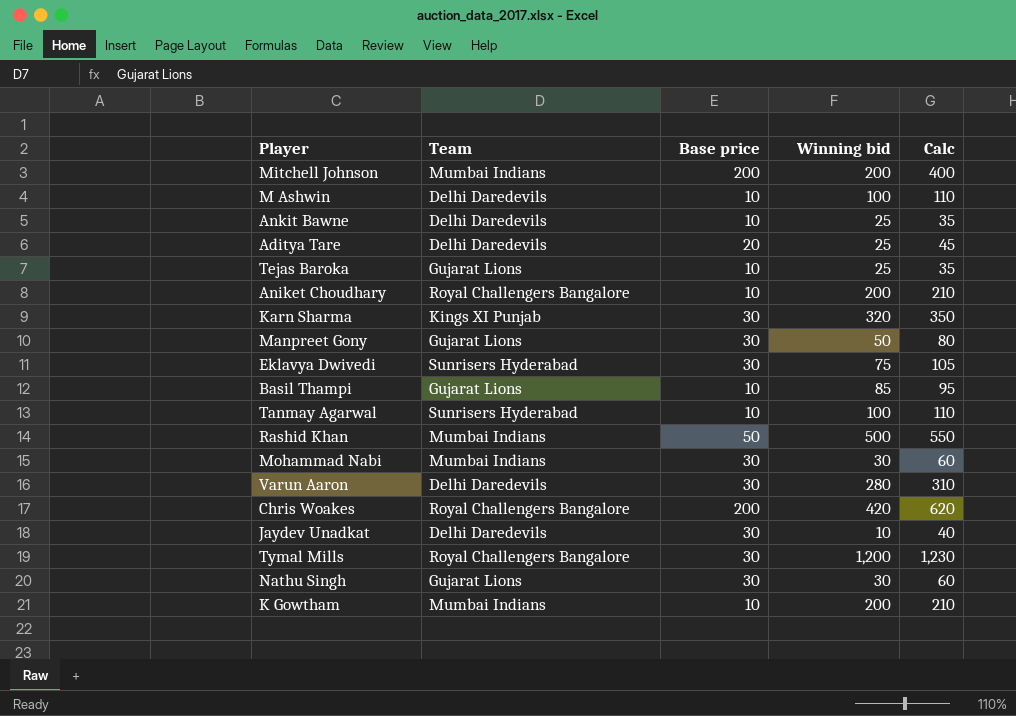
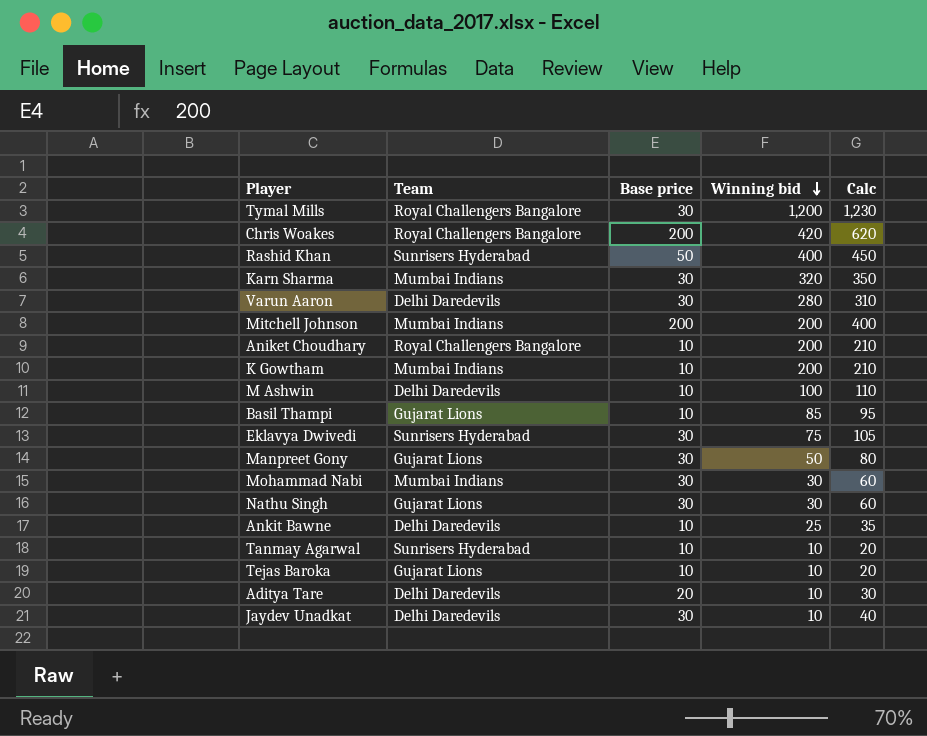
row order: none -> Winning bid descending
Rashid Khan | Team: Mumbai Indians -> Sunrisers Hyderabad
Rashid Khan | Winning bid: 500 -> 400
Rashid Khan | Calc: 550 -> 450
Karn Sharma | Team: Kings XI Punjab -> Mumbai Indians
Tanmay Agarwal | Winning bid: 100 -> 10
Tanmay Agarwal | Calc: 110 -> 20
Tejas Baroka | Winning bid: 25 -> 10
Tejas Baroka | Calc: 35 -> 20
Aditya Tare | Winning bid: 25 -> 10
Aditya Tare | Calc: 45 -> 30

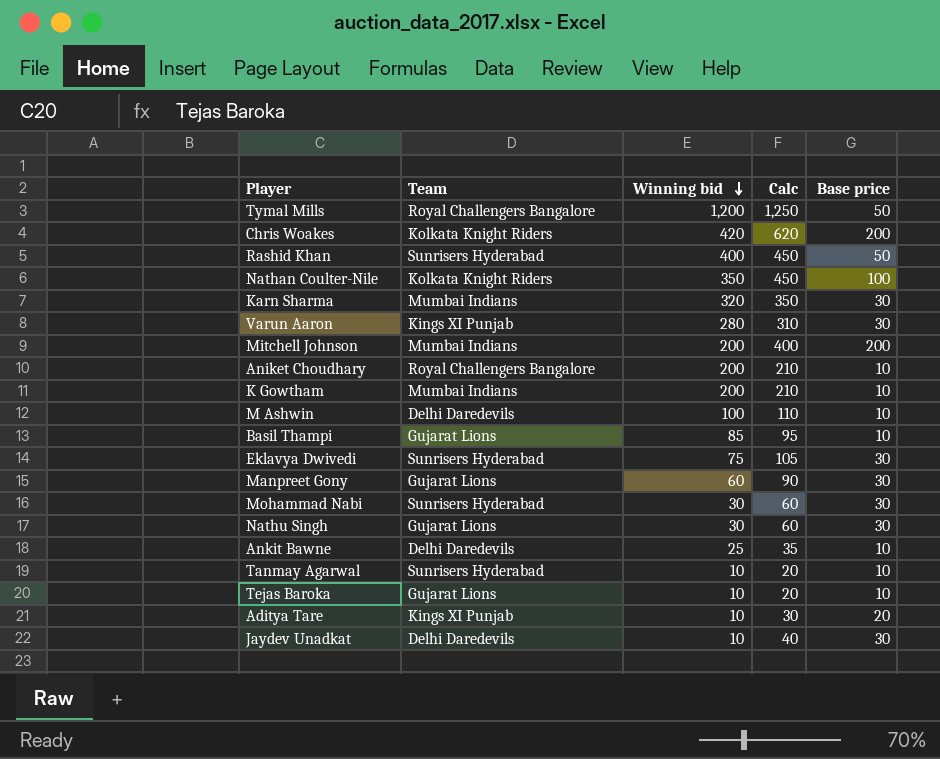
column Base price | position: 3 -> 5
Tymal Mills | Calc: 1,230 -> 1,250
Tymal Mills | Base price: 30 -> 50
Chris Woakes | Team: Royal Challengers Bangalore -> Kolkata Knight Riders
row Nathan Coulter-Nile: none -> Kolkata Knight Riders | 350 | 450 | 100
Varun Aaron | Team: Delhi Daredevils -> Kings XI Punjab
Manpreet Gony | Winning bid: 50 -> 60
Manpreet Gony | Calc: 80 -> 90
Mohammad Nabi | Team: Mumbai Indians -> Sunrisers Hyderabad
Aditya Tare | Team: Delhi Daredevils -> Kings XI Punjab

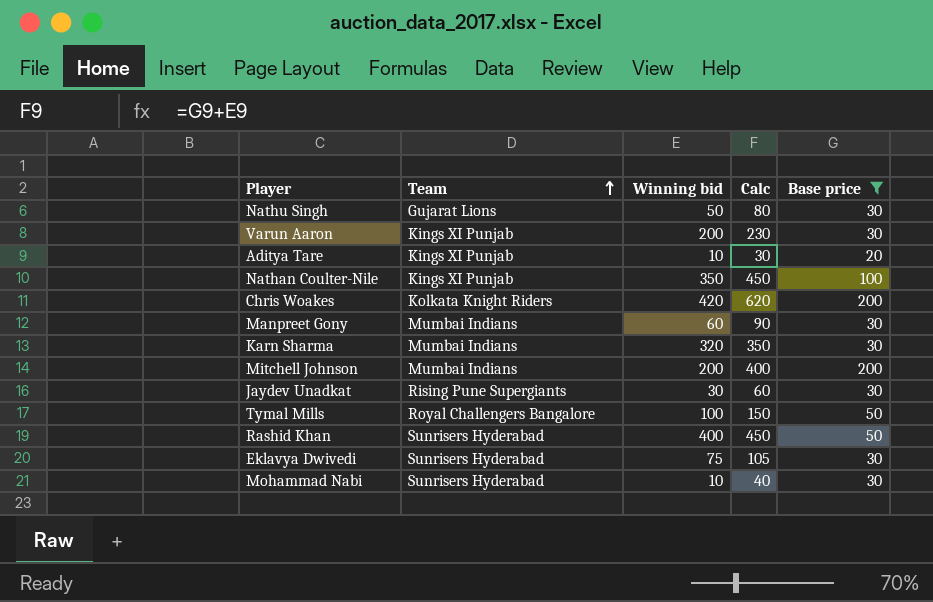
filter: none -> Base price != 10
row order: Winning bid descending -> Team ascending
Nathu Singh | Winning bid: 30 -> 50
Nathu Singh | Calc: 60 -> 80
Varun Aaron | Winning bid: 280 -> 200
Varun Aaron | Calc: 310 -> 230
Nathan Coulter-Nile | Team: Kolkata Knight Riders -> Kings XI Punjab
Manpreet Gony | Team: Gujarat Lions -> Mumbai Indians
Jaydev Unadkat | Team: Delhi Daredevils -> Rising Pune Supergiants
Jaydev Unadkat | Winning bid: 10 -> 30
Jaydev Unadkat | Calc: 40 -> 60
Tymal Mills | Winning bid: 1,200 -> 100
Tymal Mills | Calc: 1,250 -> 150
Mohammad Nabi | Winning bid: 30 -> 10
Mohammad Nabi | Calc: 60 -> 40

